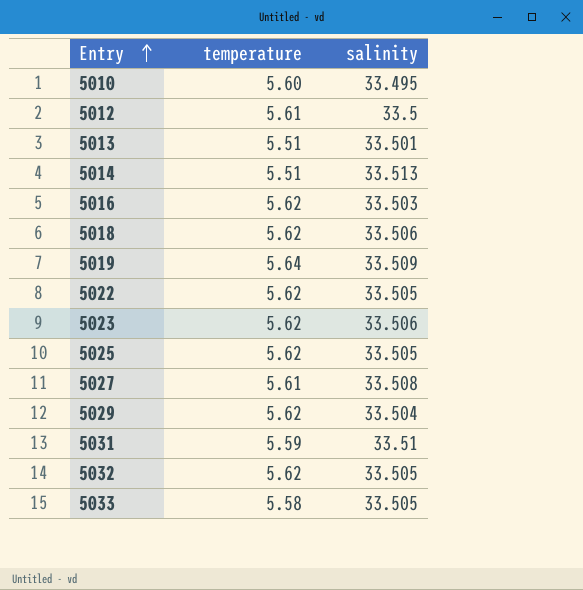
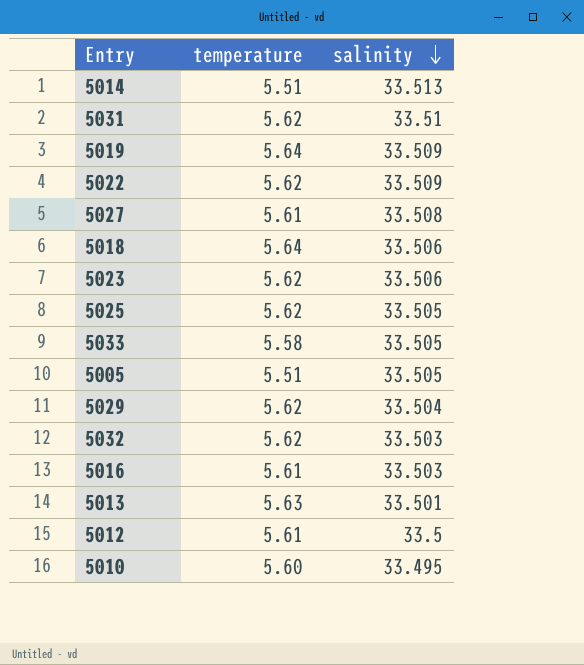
row order: Entry ascending -> salinity descending
5031 | temperature: 5.59 -> 5.62
5022 | salinity: 33.505 -> 33.509
5018 | temperature: 5.62 -> 5.64
row 5005: none -> 5.51 | 33.505
5032 | salinity: 33.505 -> 33.503
5016 | temperature: 5.62 -> 5.61
5013 | temperature: 5.51 -> 5.63

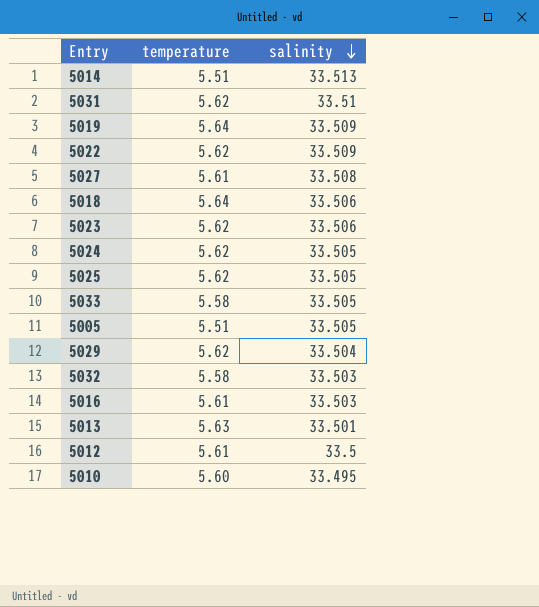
row 5024: none -> 5.62 | 33.505
5032 | temperature: 5.62 -> 5.58

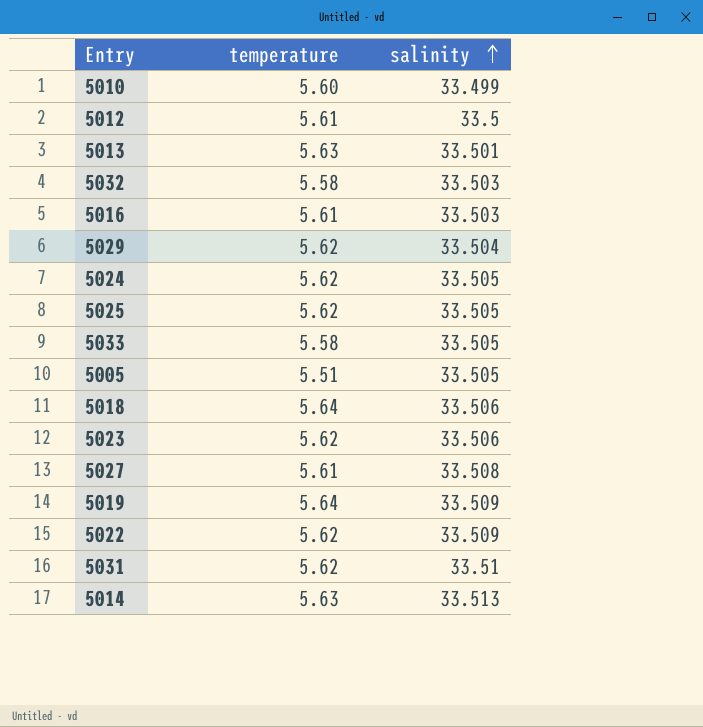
row order: salinity descending -> salinity ascending
5010 | salinity: 33.495 -> 33.499
5014 | temperature: 5.51 -> 5.63

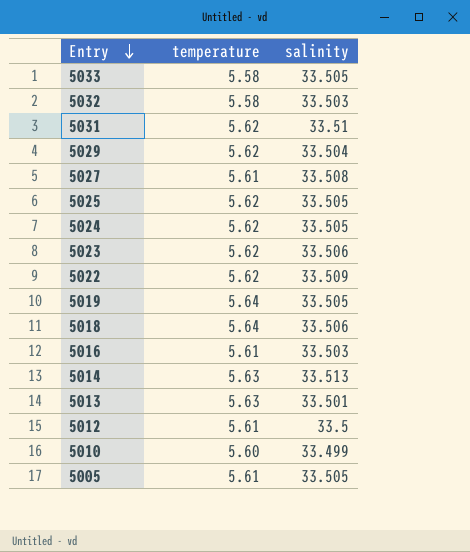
row order: salinity ascending -> Entry descending
5019 | salinity: 33.509 -> 33.505
5005 | temperature: 5.51 -> 5.61

